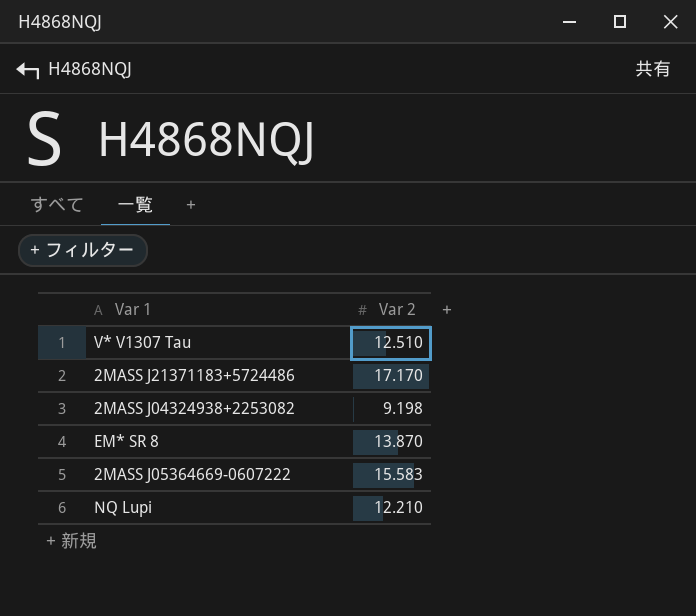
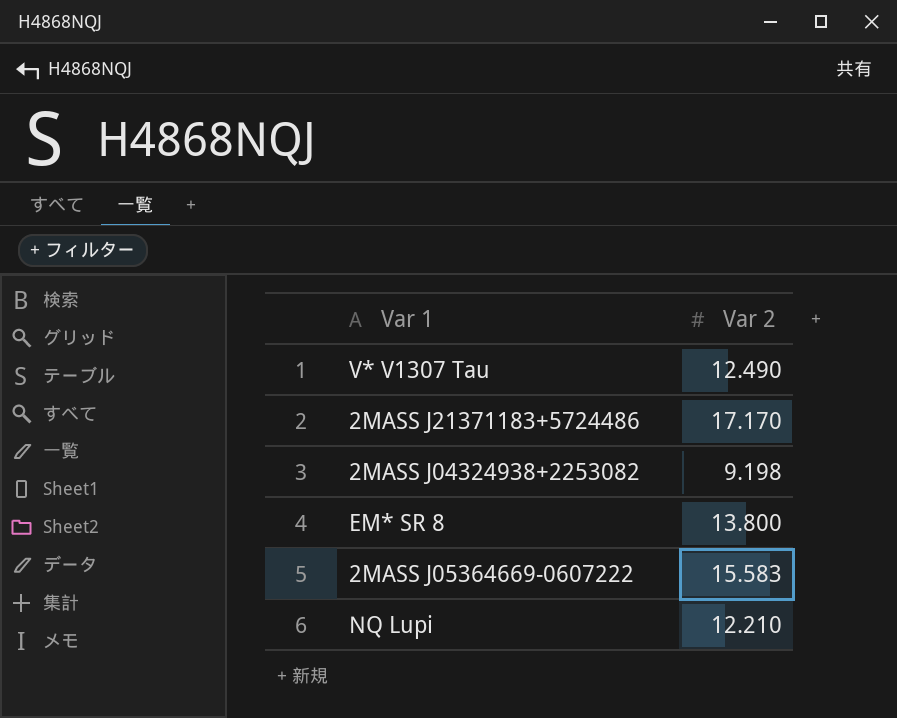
V* V1307 Tau | Var 2: 12.510 -> 12.490
EM* SR 8 | Var 2: 13.870 -> 13.800

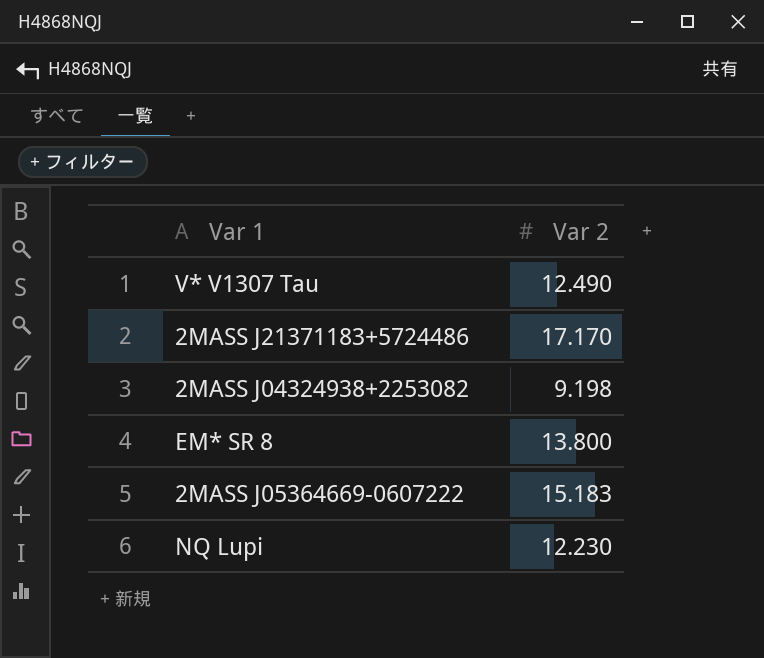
2MASS J05364669-0607222 | Var 2: 15.583 -> 15.183
NQ Lupi | Var 2: 12.210 -> 12.230

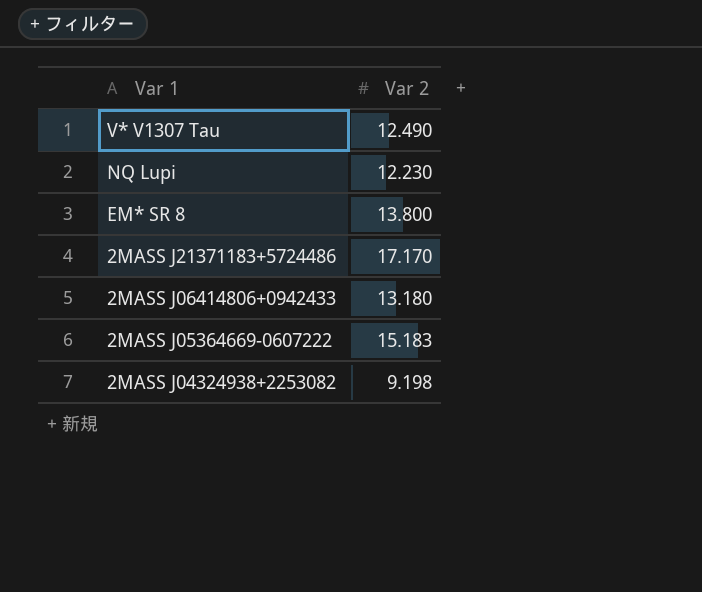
row order: none -> Var 1 descending
row 2MASS J06414806+0942433: none -> 13.180

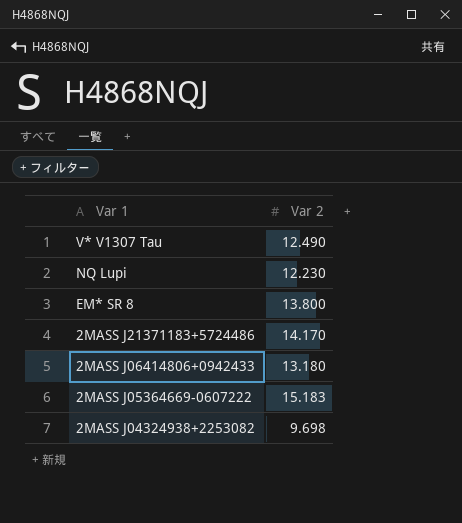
2MASS J21371183+5724486 | Var 2: 17.170 -> 14.170
2MASS J04324938+2253082 | Var 2: 9.198 -> 9.698

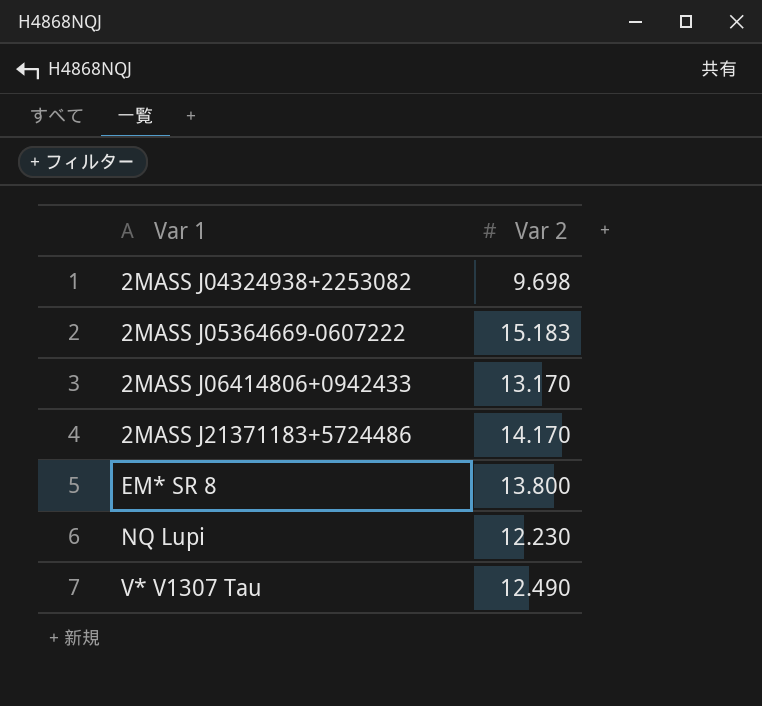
row order: Var 1 descending -> Var 1 ascending
2MASS J06414806+0942433 | Var 2: 13.180 -> 13.170

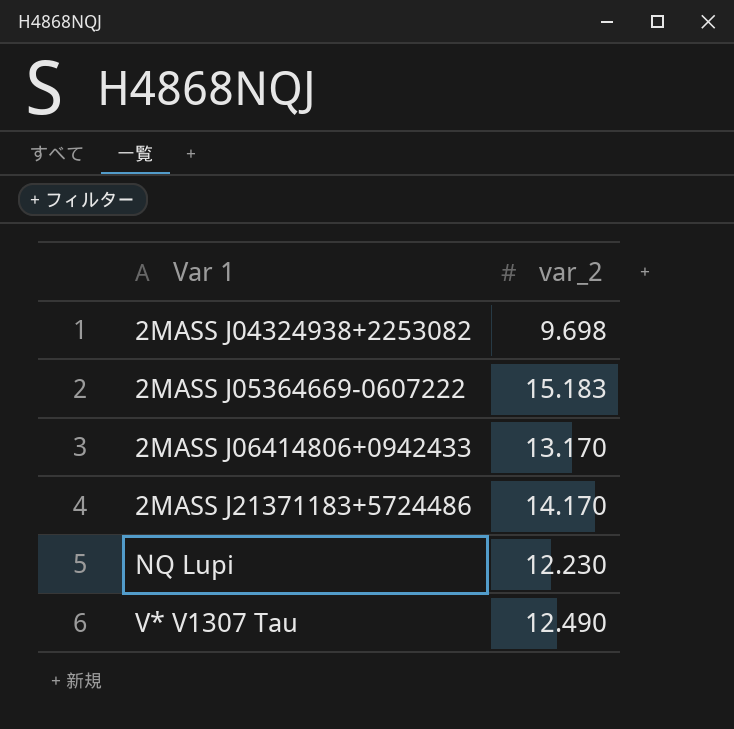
column name: Var 2 -> var_2
row EM* SR 8: 13.800 -> none

